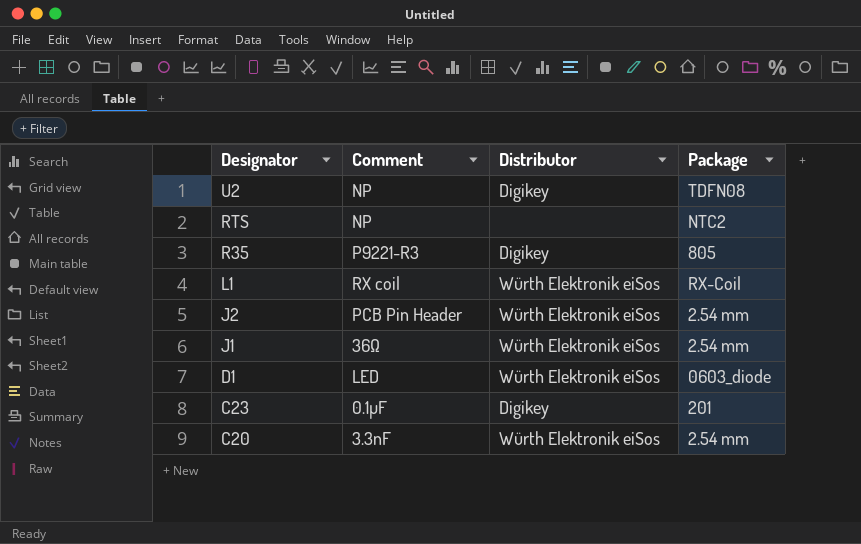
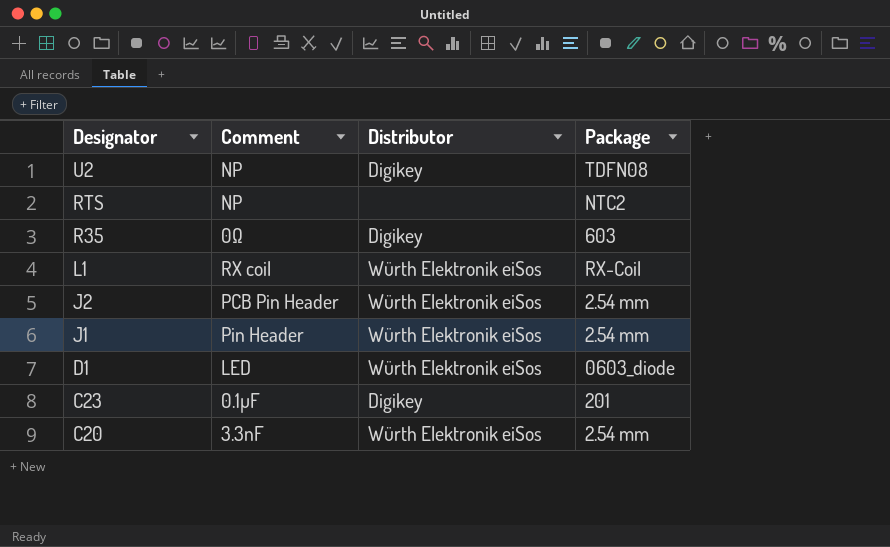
R35 | Comment: P9221-R3 -> 0Ω
R35 | Package: 805 -> 603
J1 | Comment: 36Ω -> Pin Header

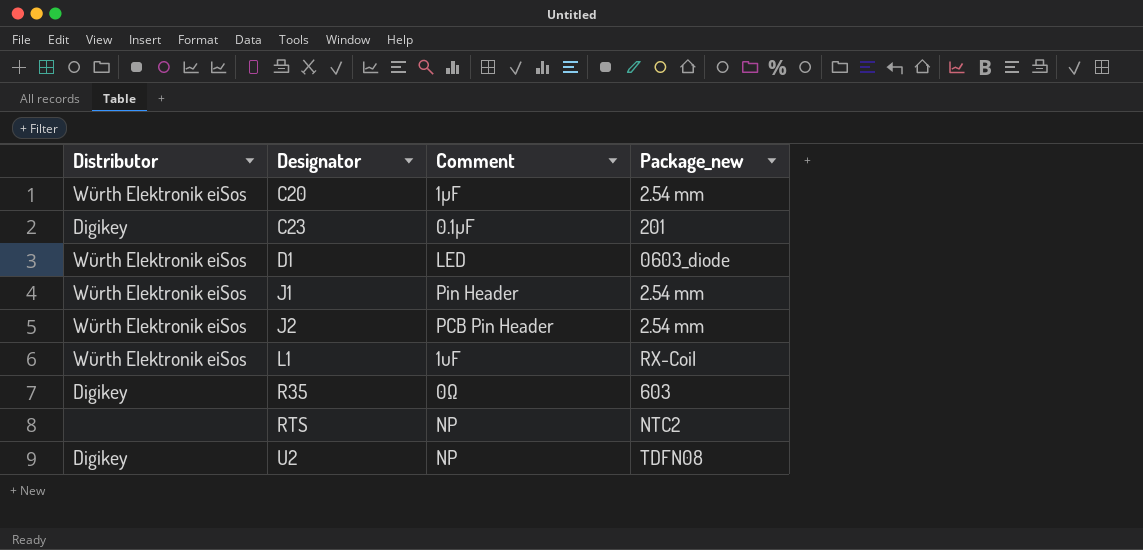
row order: Designator descending -> Designator ascending
column Distributor | position: 3 -> 1
column name: Package -> Package_new
C20 | Comment: 3.3nF -> 1µF
L1 | Comment: RX coil -> 1uF

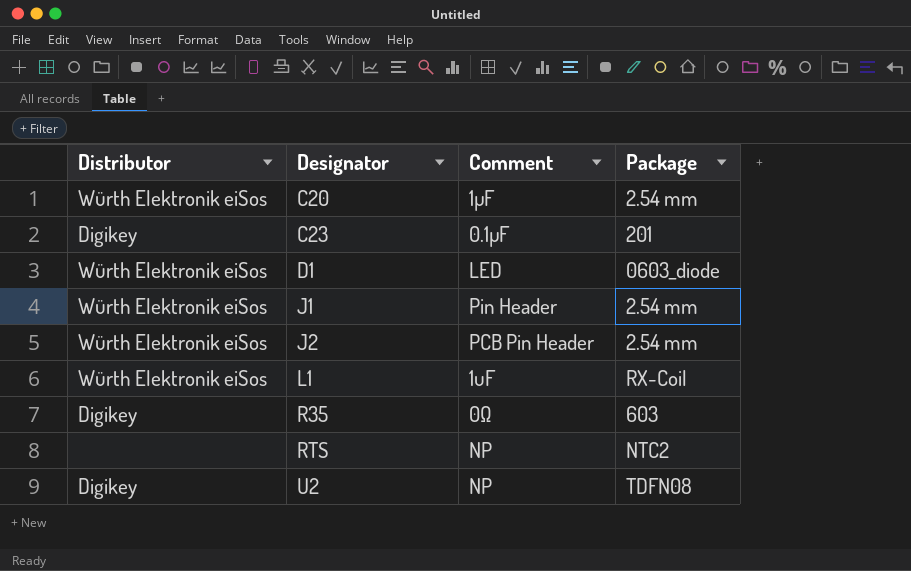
column name: Package_new -> Package

